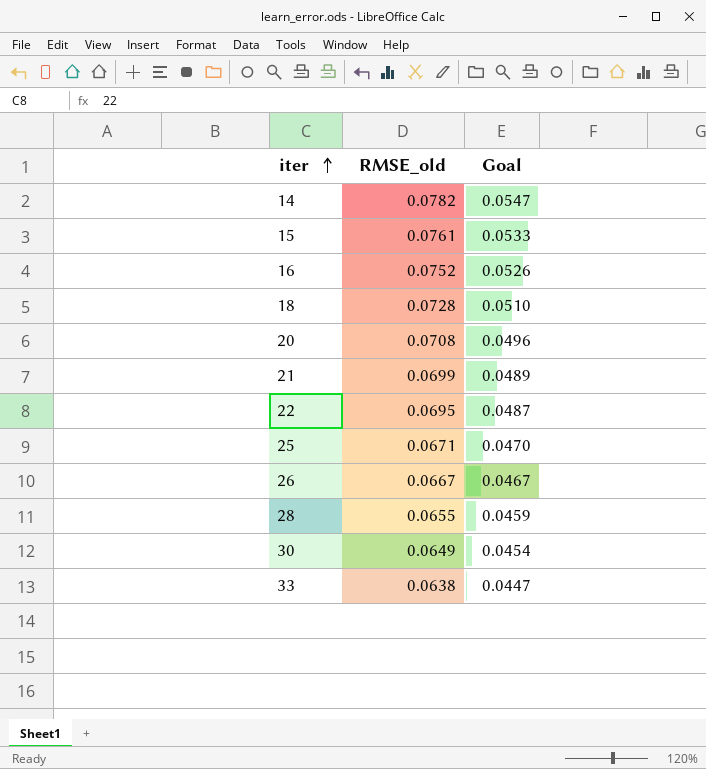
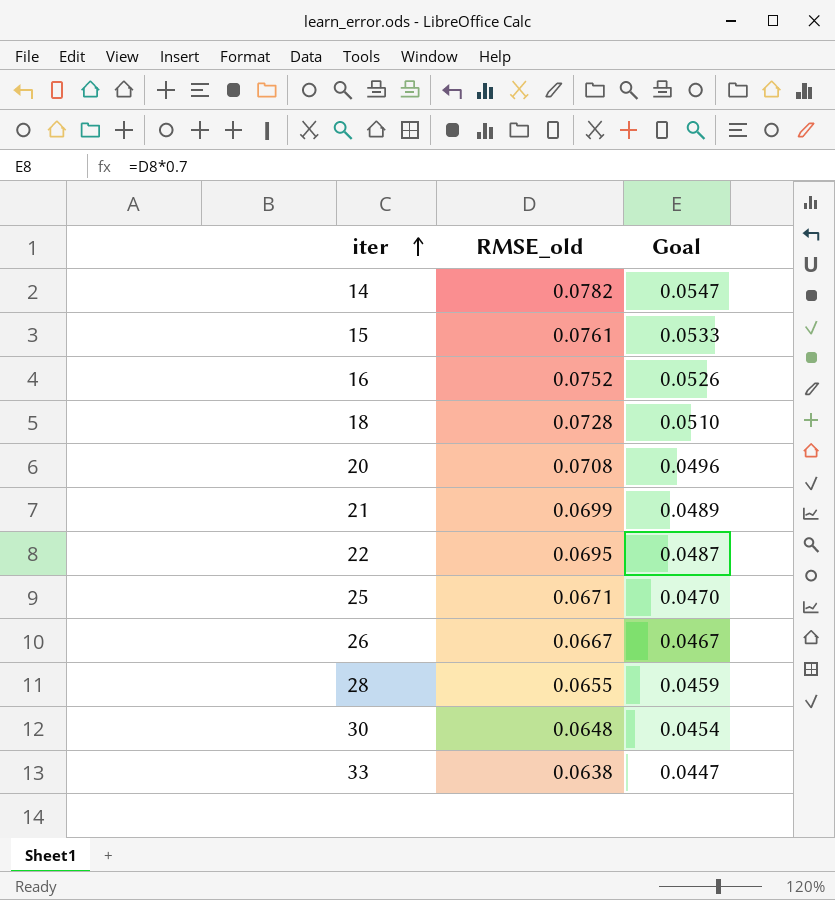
30 | RMSE_old: 0.0649 -> 0.0648

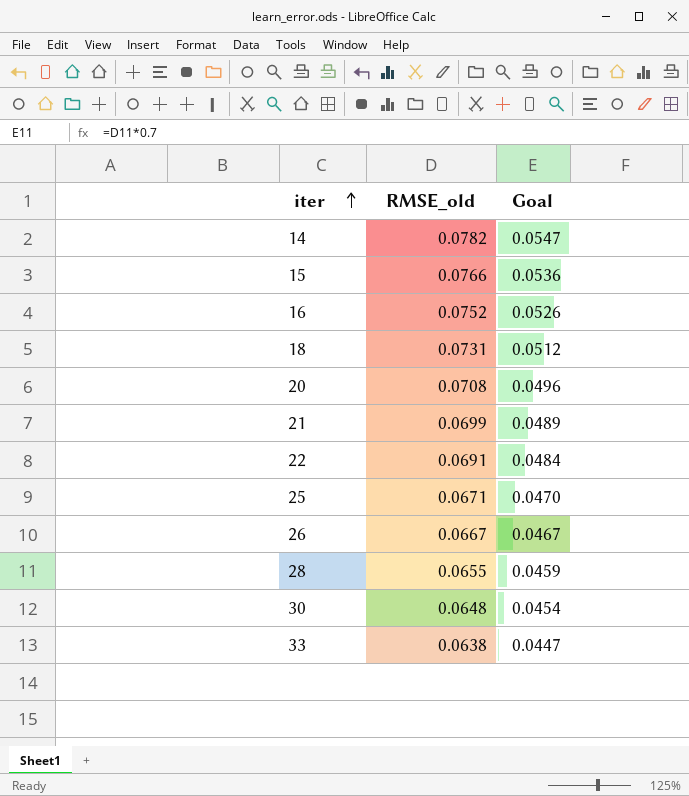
15 | RMSE_old: 0.0761 -> 0.0766
15 | Goal: 0.0533 -> 0.0536
18 | RMSE_old: 0.0728 -> 0.0731
18 | Goal: 0.0510 -> 0.0512
22 | RMSE_old: 0.0695 -> 0.0691
22 | Goal: 0.0487 -> 0.0484

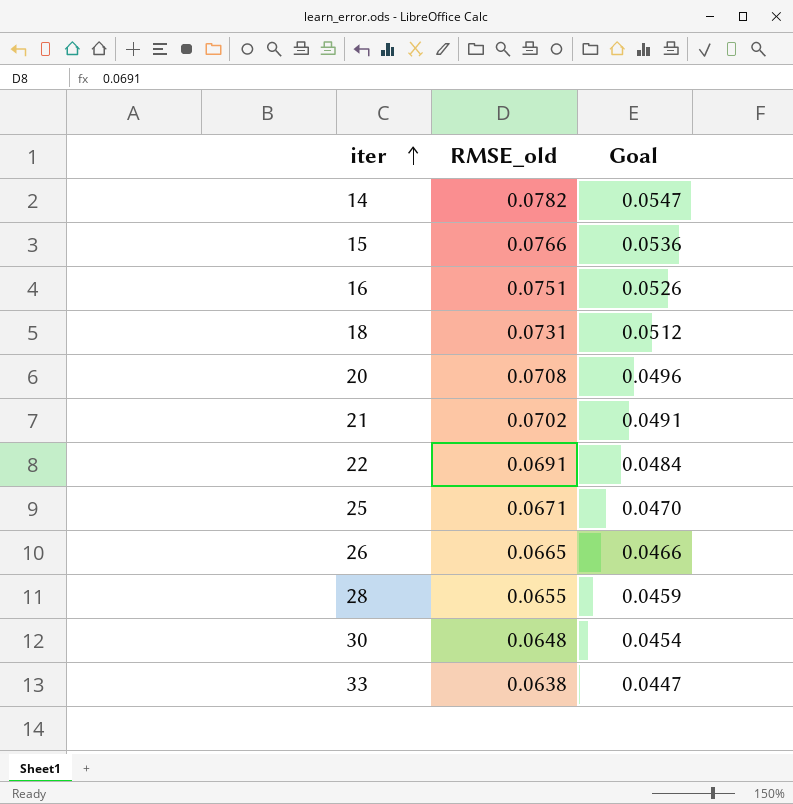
16 | RMSE_old: 0.0752 -> 0.0751
21 | RMSE_old: 0.0699 -> 0.0702
21 | Goal: 0.0489 -> 0.0491
26 | RMSE_old: 0.0667 -> 0.0665
26 | Goal: 0.0467 -> 0.0466

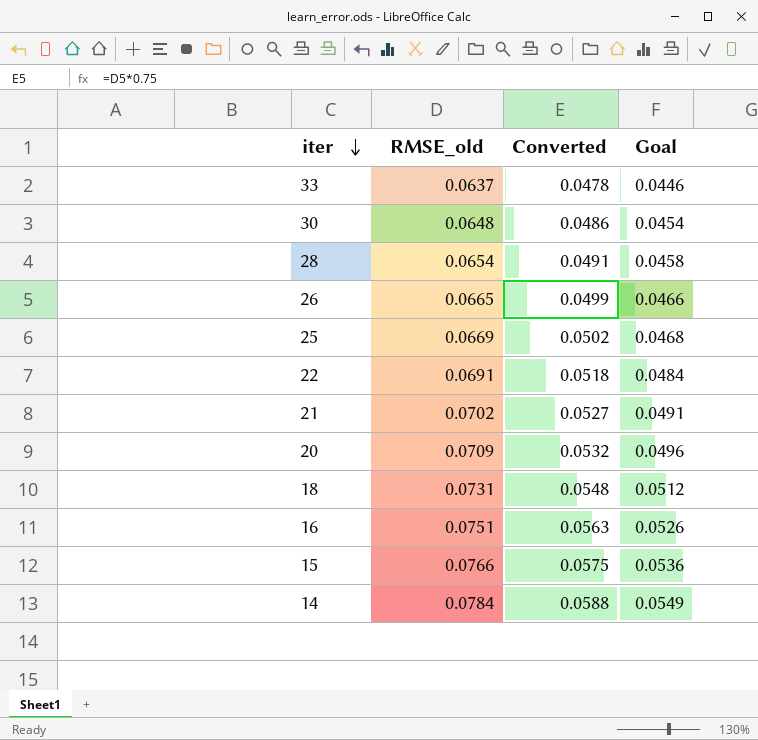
row order: iter ascending -> iter descending
column Converted | formula: none -> [RMSE_old] * 0.75
33 | RMSE_old: 0.0638 -> 0.0637
33 | Goal: 0.0447 -> 0.0446
28 | RMSE_old: 0.0655 -> 0.0654
28 | Goal: 0.0459 -> 0.0458
25 | RMSE_old: 0.0671 -> 0.0669
25 | Goal: 0.0470 -> 0.0468
20 | RMSE_old: 0.0708 -> 0.0709
14 | RMSE_old: 0.0782 -> 0.0784
14 | Goal: 0.0547 -> 0.0549

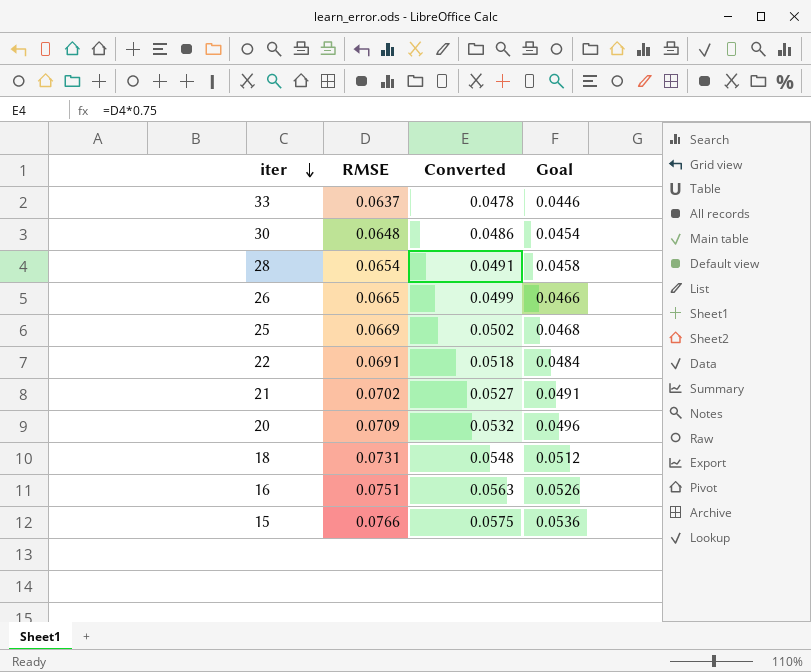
column name: RMSE_old -> RMSE
row 14: 0.0784 | 0.0588 | 0.0549 -> none

